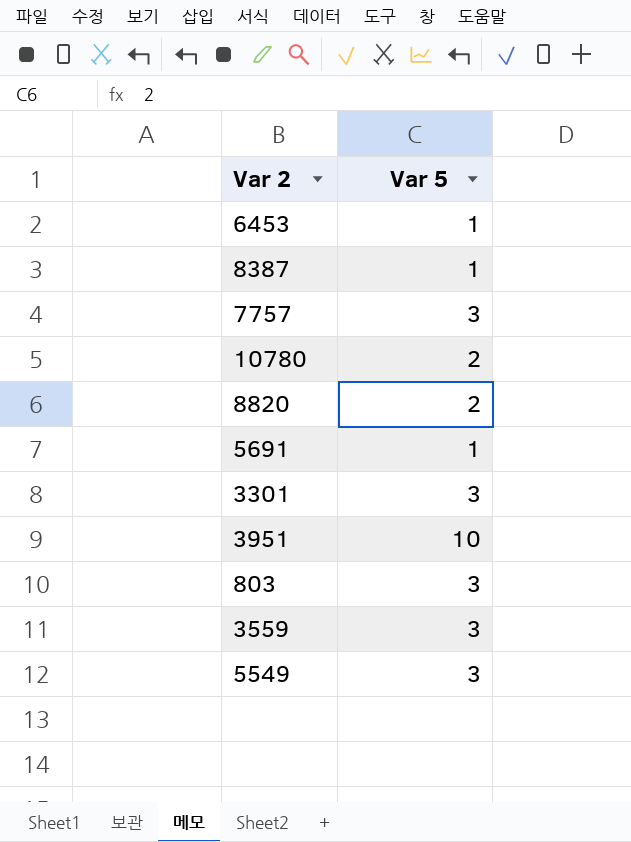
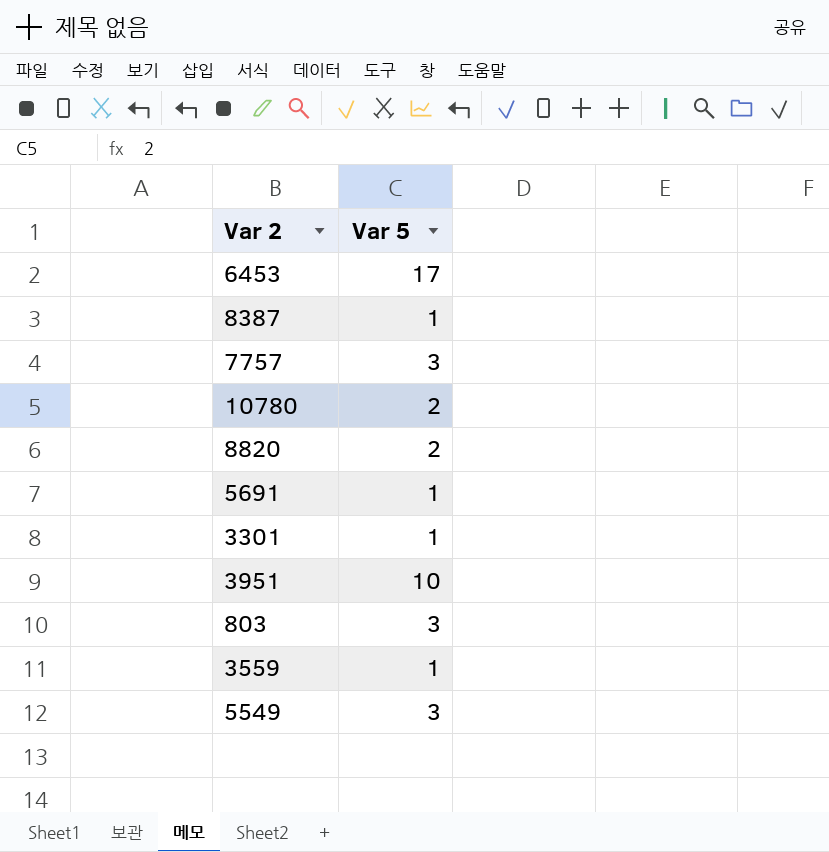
6453 | Var 5: 1 -> 17
3301 | Var 5: 3 -> 1
3559 | Var 5: 3 -> 1

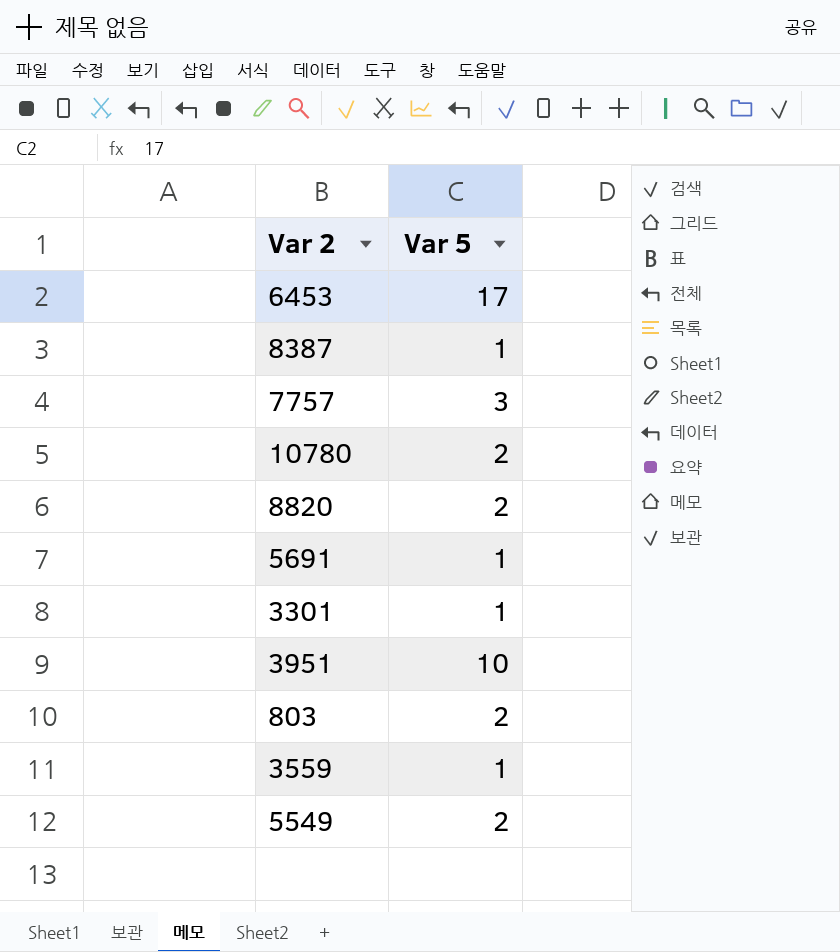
803 | Var 5: 3 -> 2
5549 | Var 5: 3 -> 2

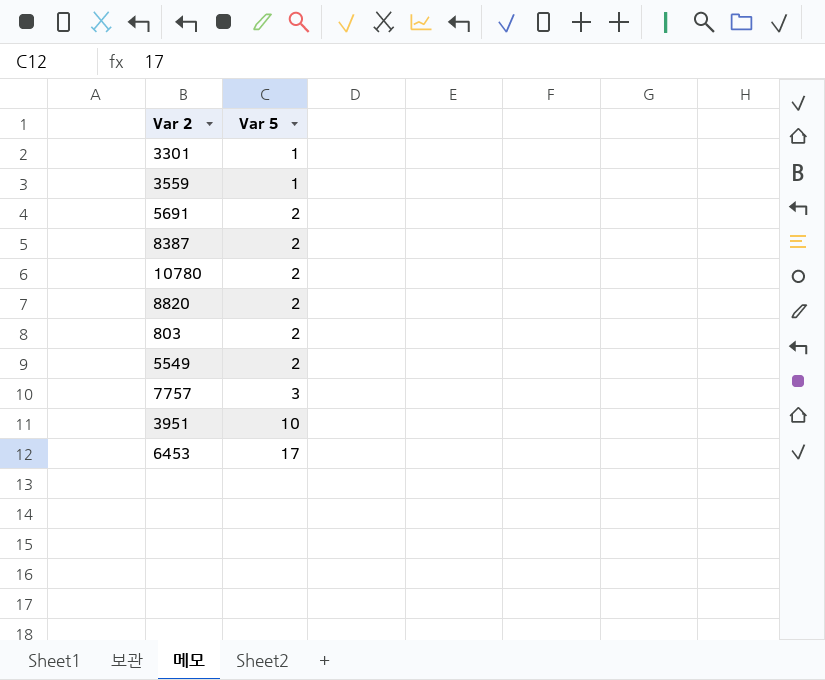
row order: none -> Var 5 ascending
5691 | Var 5: 1 -> 2
8387 | Var 5: 1 -> 2

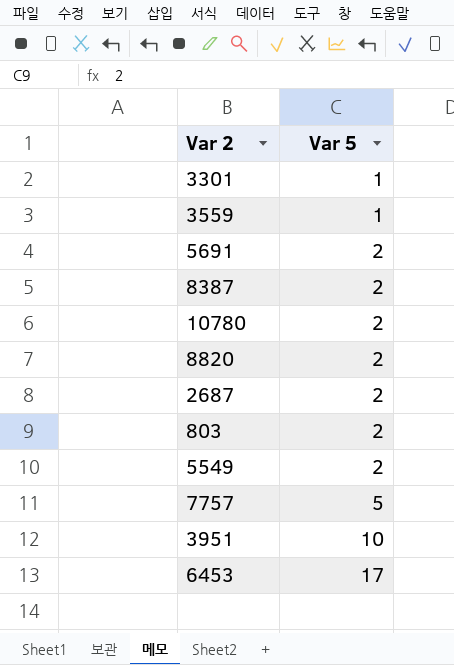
row 2687: none -> 2
7757 | Var 5: 3 -> 5

